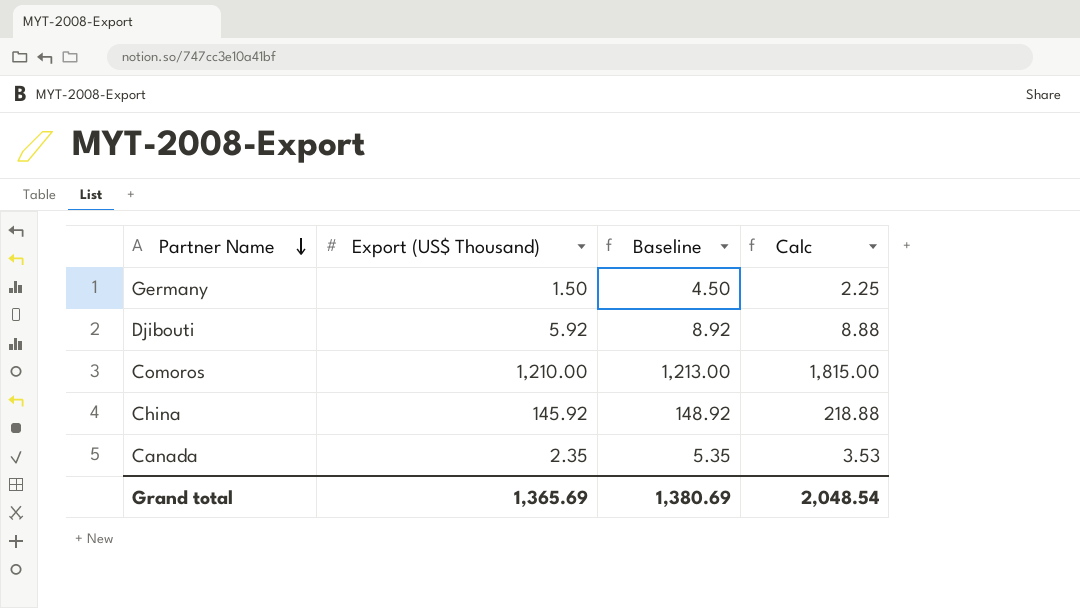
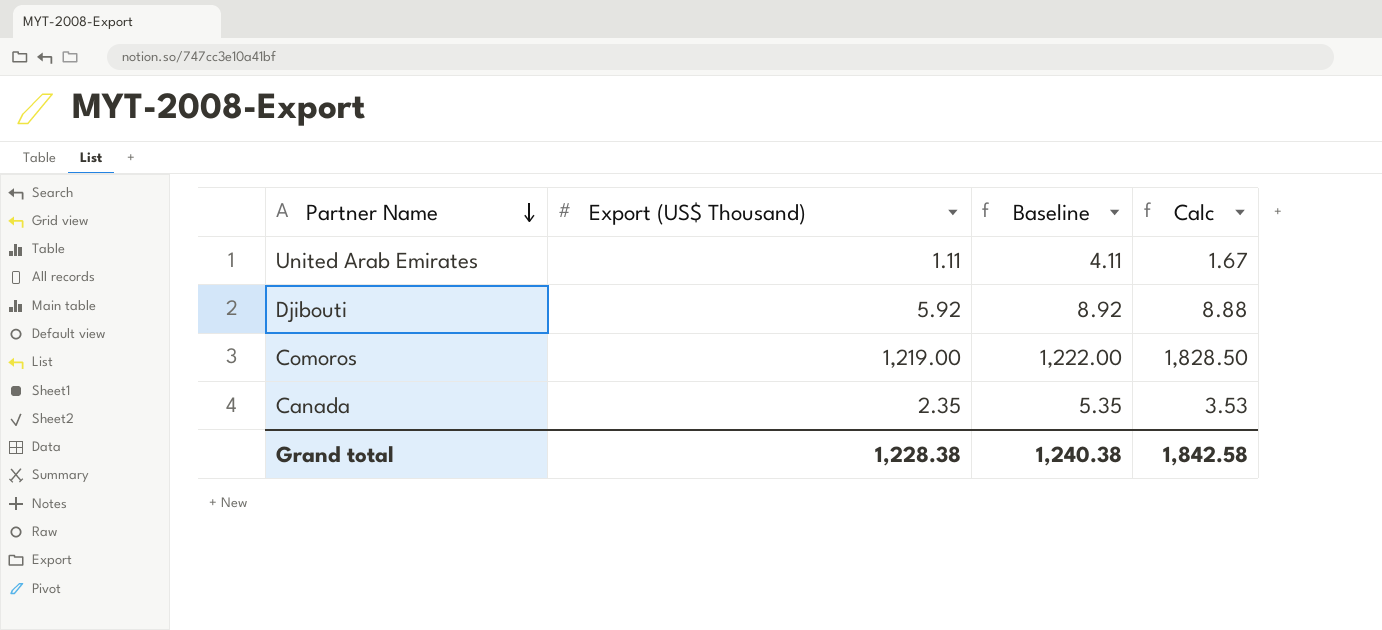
row Germany: 1.50 | 4.50 | 2.25 -> none
row China: 145.92 | 148.92 | 218.88 -> none
row United Arab Emirates: none -> 1.11 | 4.11 | 1.67
Comoros | Export (US$ Thousand): 1,210.00 -> 1,219.00
Comoros | Baseline: 1,213.00 -> 1,222.00
Comoros | Calc: 1,815.00 -> 1,828.50
Grand total | Export (US$ Thousand): 1,365.69 -> 1,228.38
Grand total | Baseline: 1,380.69 -> 1,240.38
Grand total | Calc: 2,048.54 -> 1,842.58

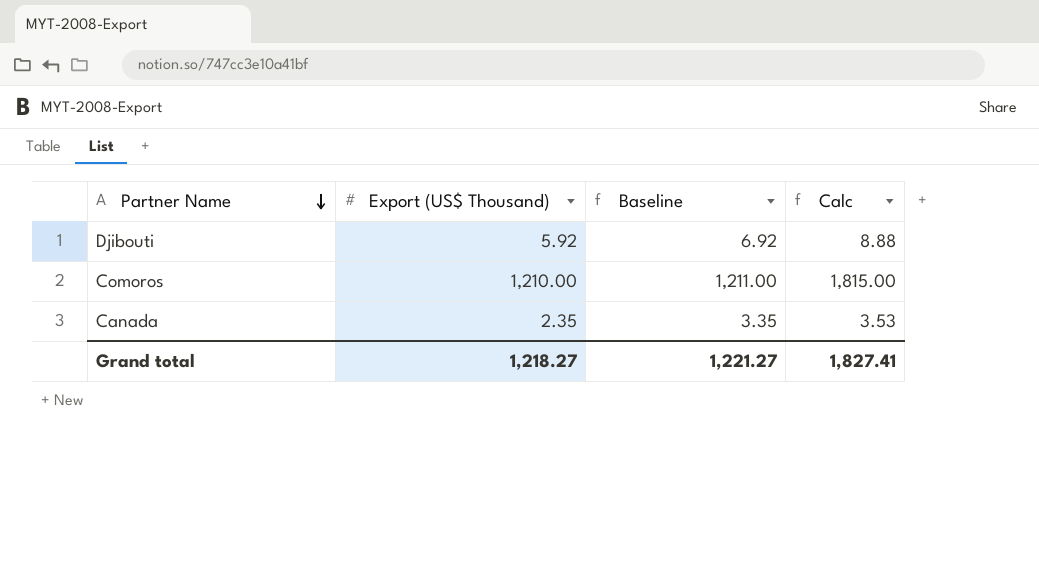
column Baseline | formula: [Export (US$ Thousand)] + 3 -> [Export (US$ Thousand)] + 1
row United Arab Emirates: 1.11 | 4.11 | 1.67 -> none
Comoros | Export (US$ Thousand): 1,219.00 -> 1,210.00
Comoros | Calc: 1,828.50 -> 1,815.00
Grand total | Export (US$ Thousand): 1,228.38 -> 1,218.27
Grand total | Baseline: 1,240.38 -> 1,221.27
Grand total | Calc: 1,842.58 -> 1,827.41

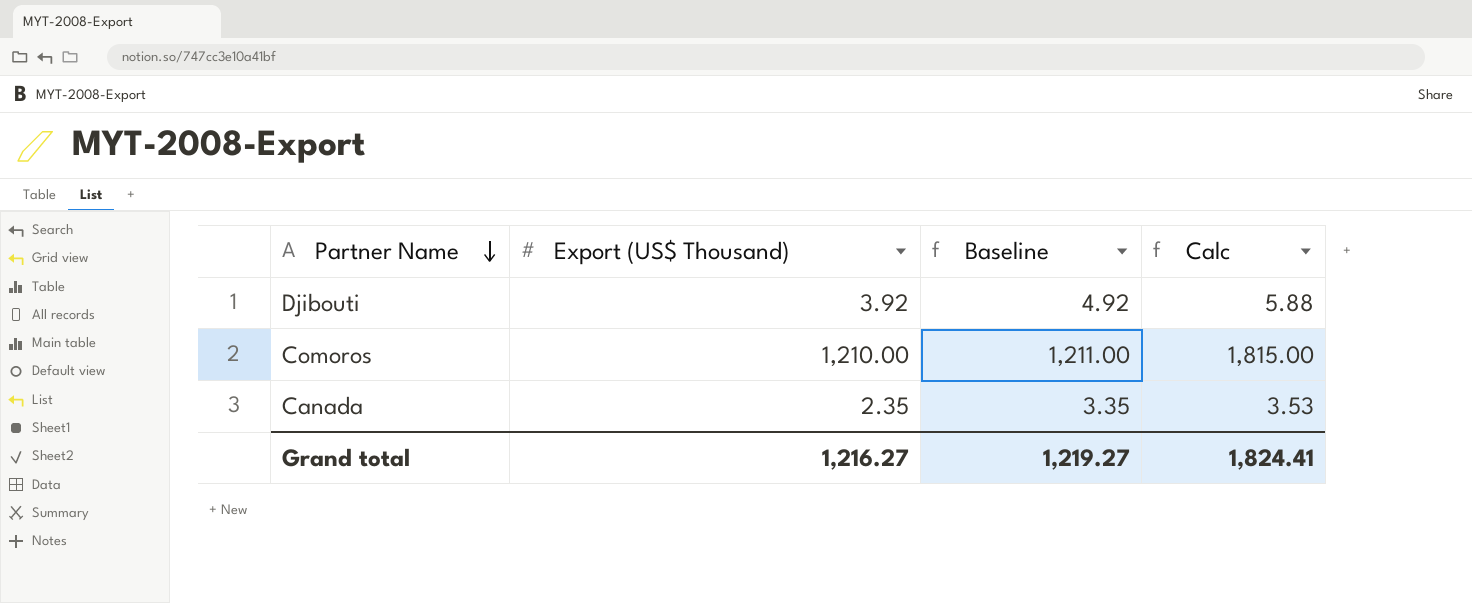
Djibouti | Export (US$ Thousand): 5.92 -> 3.92
Djibouti | Baseline: 6.92 -> 4.92
Djibouti | Calc: 8.88 -> 5.88
Grand total | Export (US$ Thousand): 1,218.27 -> 1,216.27
Grand total | Baseline: 1,221.27 -> 1,219.27
Grand total | Calc: 1,827.41 -> 1,824.41

